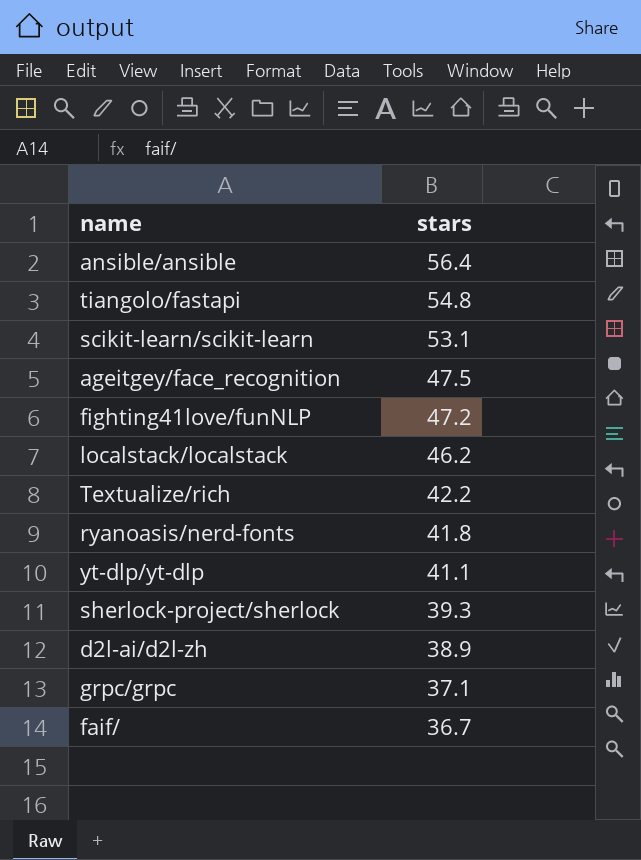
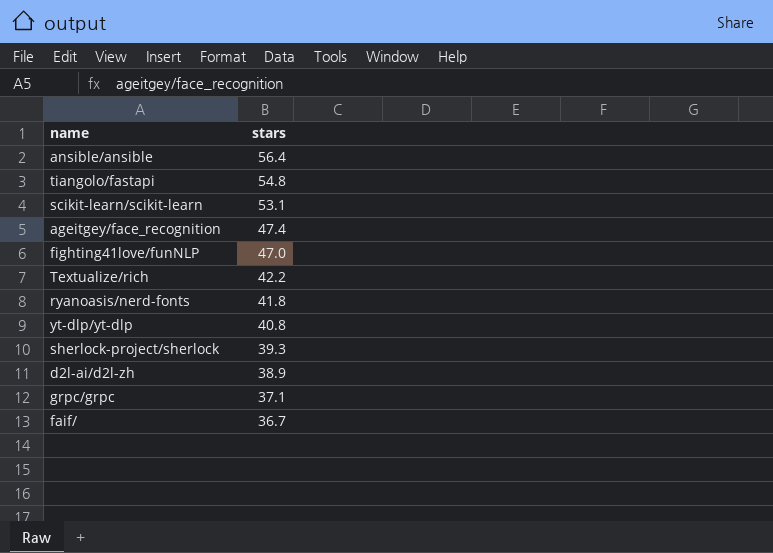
row localstack/localstack: 46.2 -> none
ageitgey/face_recognition | stars: 47.5 -> 47.4
fighting41love/funNLP | stars: 47.2 -> 47.0
yt-dlp/yt-dlp | stars: 41.1 -> 40.8

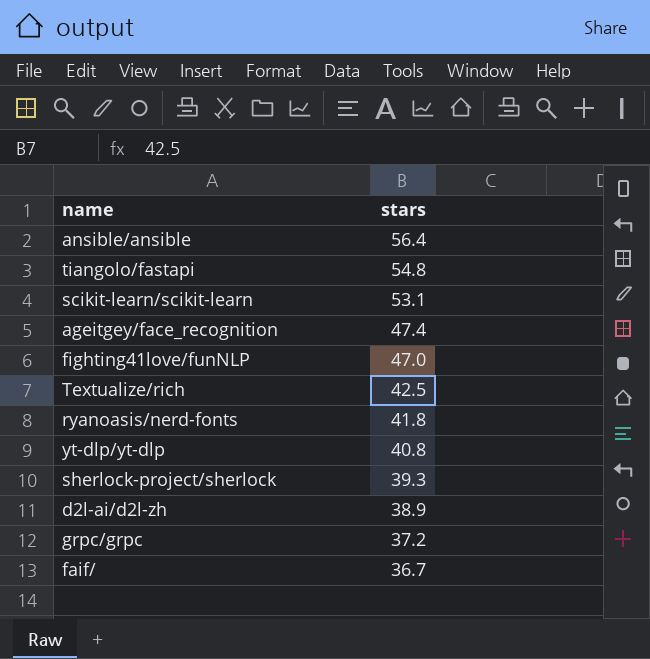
Textualize/rich | stars: 42.2 -> 42.5
grpc/grpc | stars: 37.1 -> 37.2

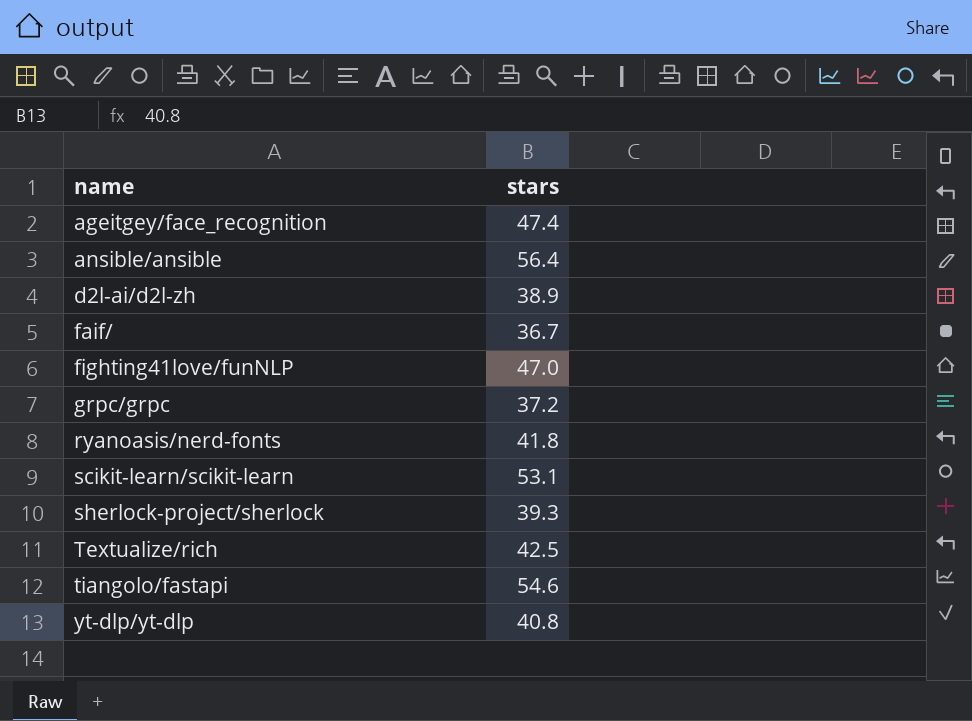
row order: stars descending -> name ascending
tiangolo/fastapi | stars: 54.8 -> 54.6

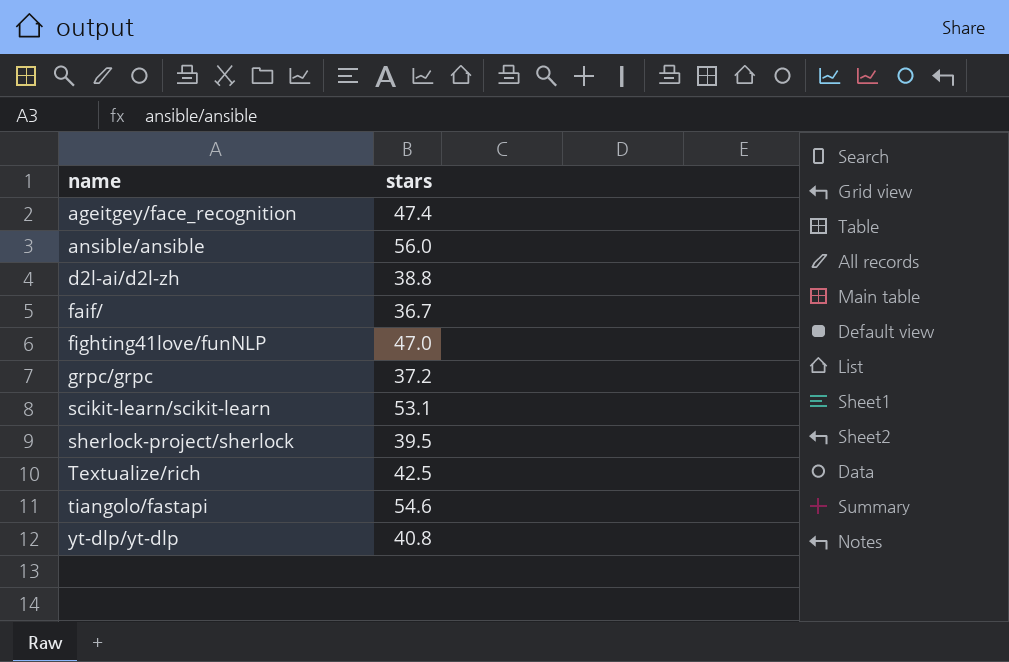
row ryanoasis/nerd-fonts: 41.8 -> none
ansible/ansible | stars: 56.4 -> 56.0
d2l-ai/d2l-zh | stars: 38.9 -> 38.8
sherlock-project/sherlock | stars: 39.3 -> 39.5

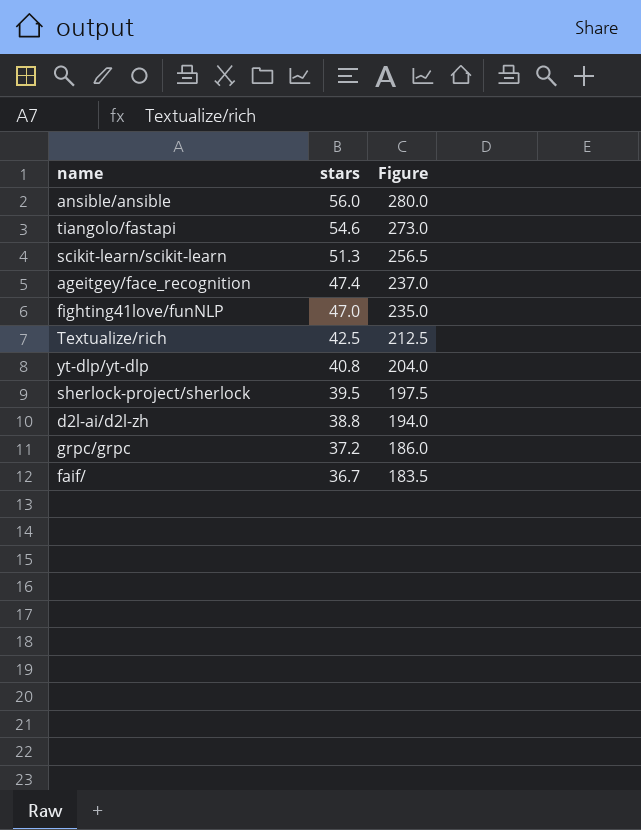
row order: name ascending -> stars descending
column Figure | formula: none -> [stars] * 5
scikit-learn/scikit-learn | stars: 53.1 -> 51.3

